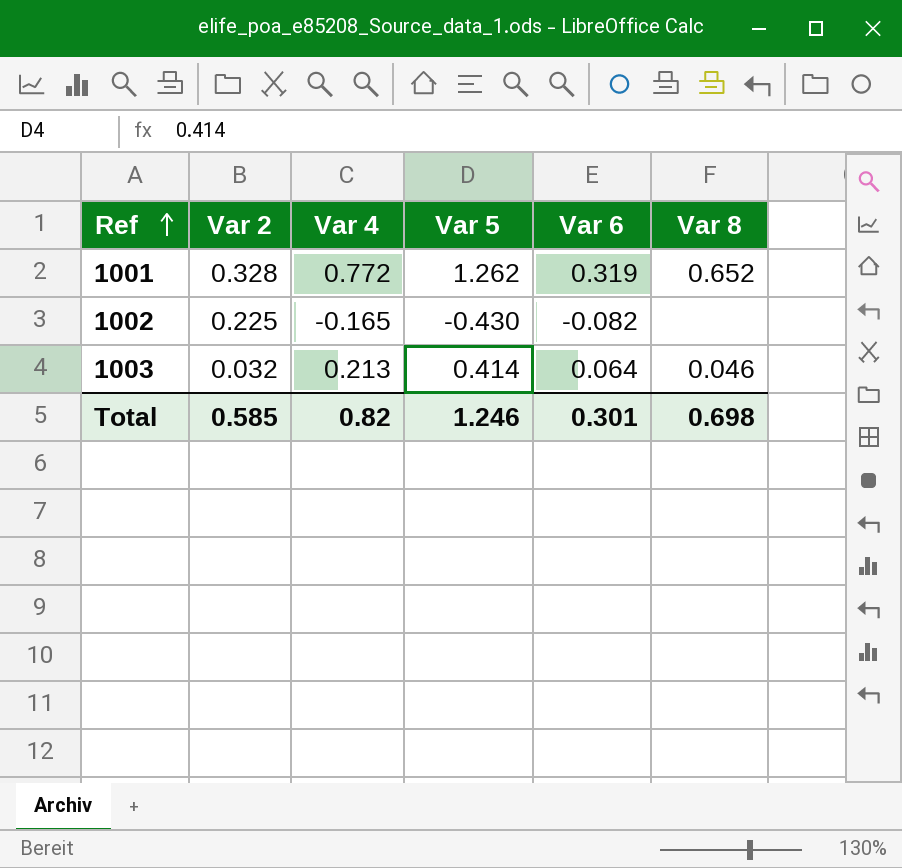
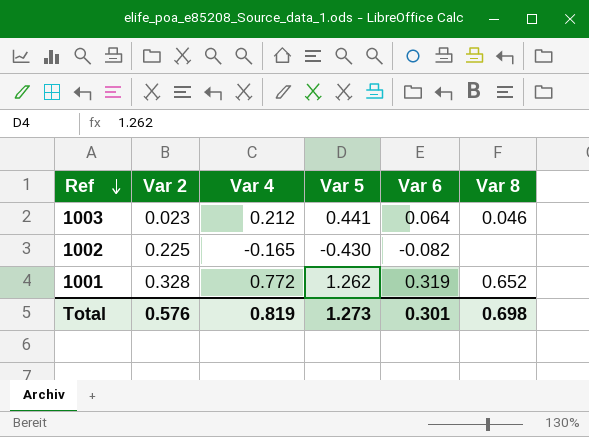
row order: Ref ascending -> Ref descending
1003 | Var 2: 0.032 -> 0.023
1003 | Var 4: 0.213 -> 0.212
1003 | Var 5: 0.414 -> 0.441
Total | Var 2: 0.585 -> 0.576
Total | Var 4: 0.82 -> 0.819
Total | Var 5: 1.246 -> 1.273

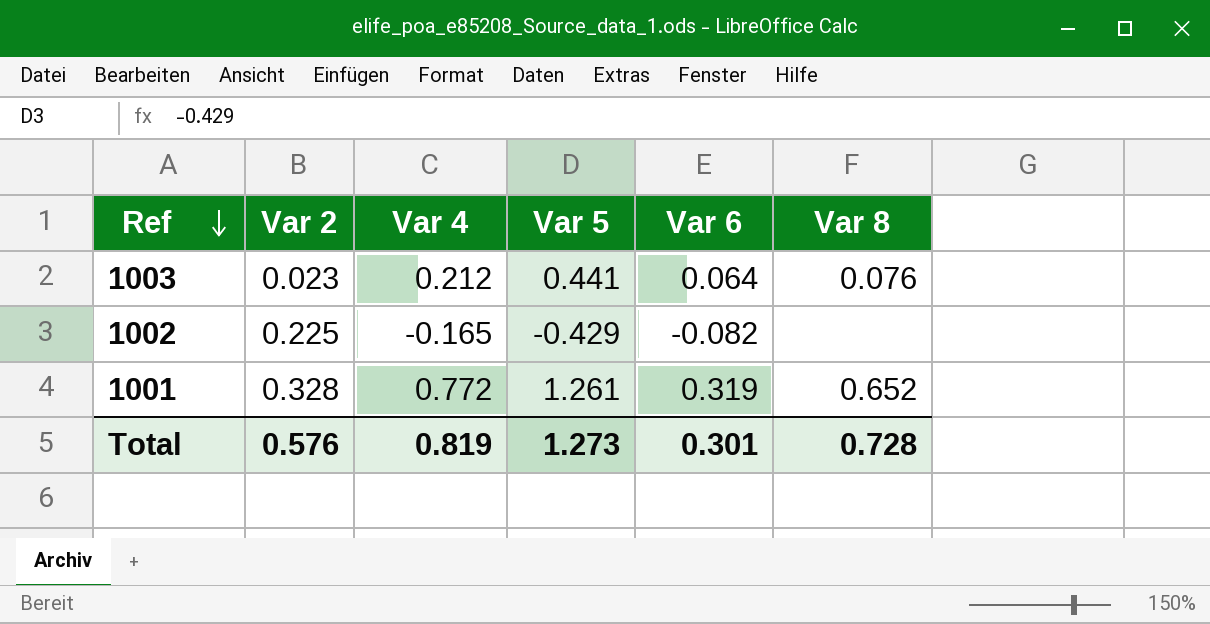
1003 | Var 8: 0.046 -> 0.076
1002 | Var 5: -0.430 -> -0.429
1001 | Var 5: 1.262 -> 1.261
Total | Var 8: 0.698 -> 0.728

